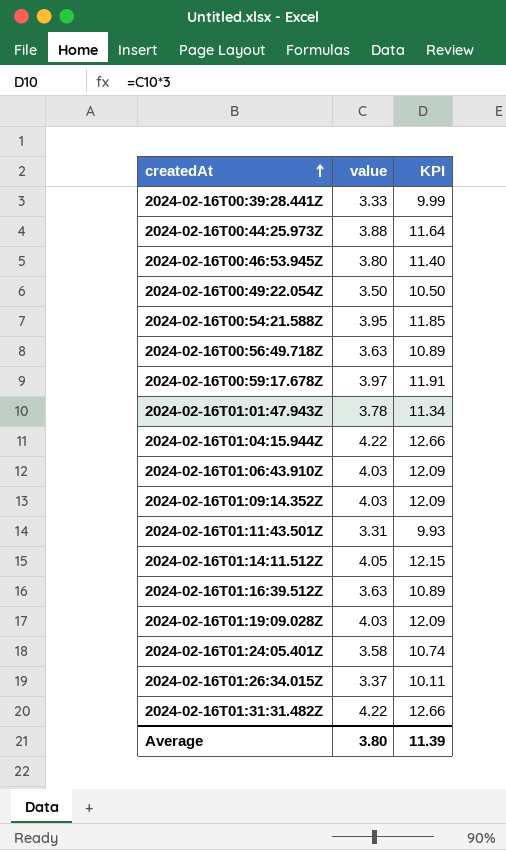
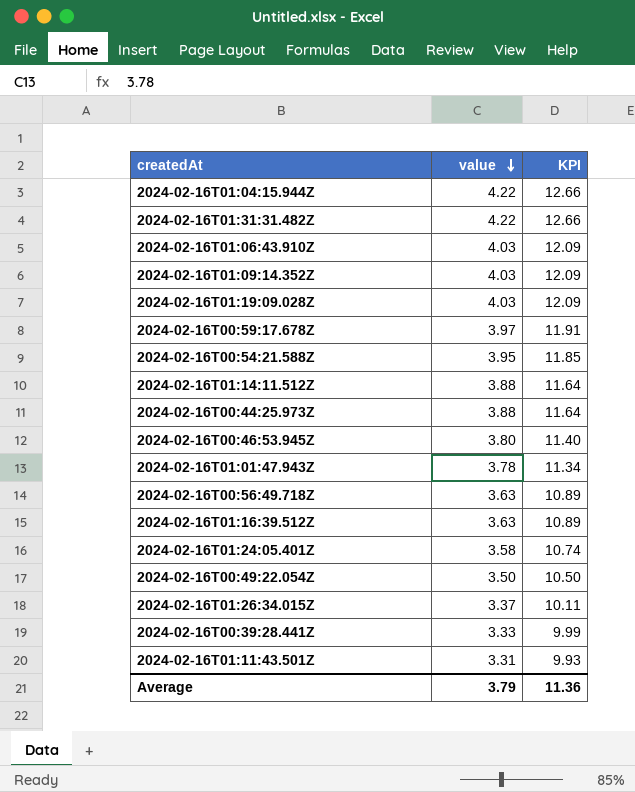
row order: createdAt ascending -> value descending
2024-02-16T01:14:11.512Z | value: 4.05 -> 3.88
2024-02-16T01:14:11.512Z | KPI: 12.15 -> 11.64
Average | value: 3.80 -> 3.79
Average | KPI: 11.39 -> 11.36

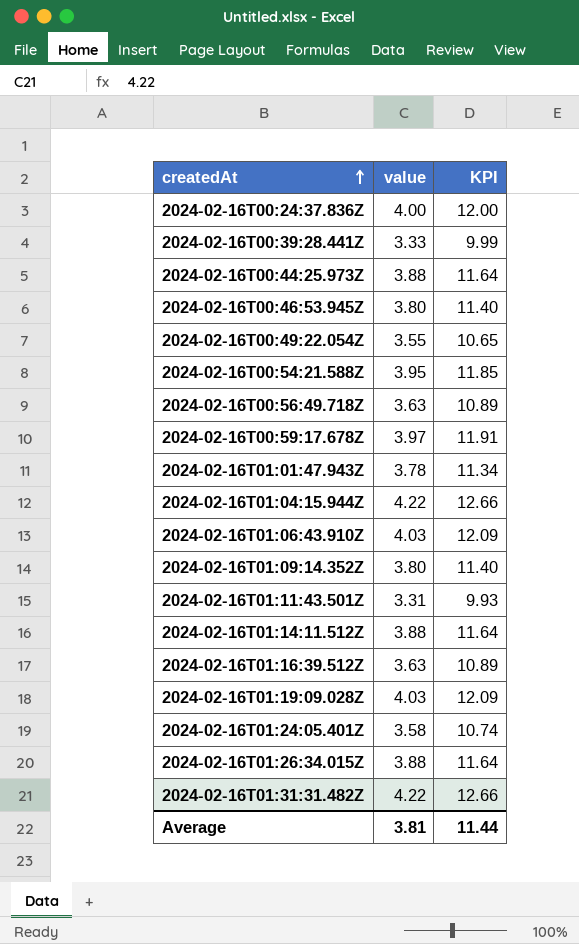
row order: value descending -> createdAt ascending
row 2024-02-16T00:24:37.836Z: none -> 4.00 | 12.00
2024-02-16T00:49:22.054Z | value: 3.50 -> 3.55
2024-02-16T00:49:22.054Z | KPI: 10.50 -> 10.65
2024-02-16T01:09:14.352Z | value: 4.03 -> 3.80
2024-02-16T01:09:14.352Z | KPI: 12.09 -> 11.40
2024-02-16T01:26:34.015Z | value: 3.37 -> 3.88
2024-02-16T01:26:34.015Z | KPI: 10.11 -> 11.64
Average | value: 3.79 -> 3.81
Average | KPI: 11.36 -> 11.44

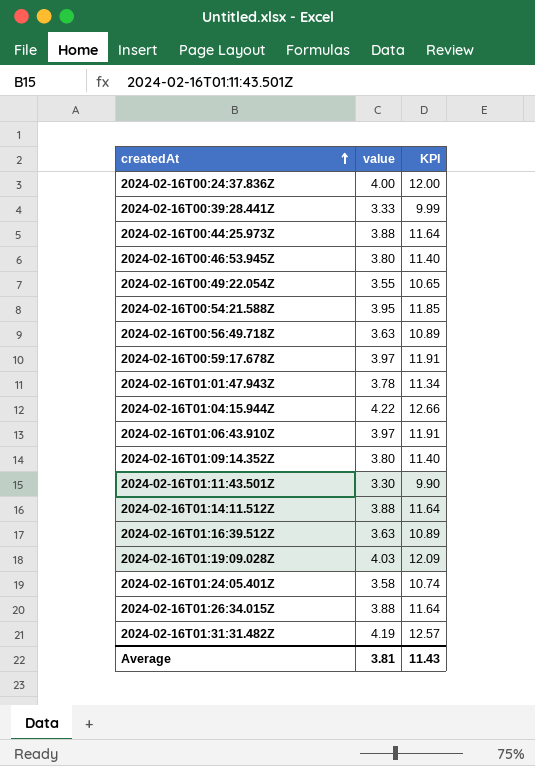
2024-02-16T01:06:43.910Z | value: 4.03 -> 3.97
2024-02-16T01:06:43.910Z | KPI: 12.09 -> 11.91
2024-02-16T01:11:43.501Z | value: 3.31 -> 3.30
2024-02-16T01:11:43.501Z | KPI: 9.93 -> 9.90
2024-02-16T01:31:31.482Z | value: 4.22 -> 4.19
2024-02-16T01:31:31.482Z | KPI: 12.66 -> 12.57
Average | KPI: 11.44 -> 11.43

